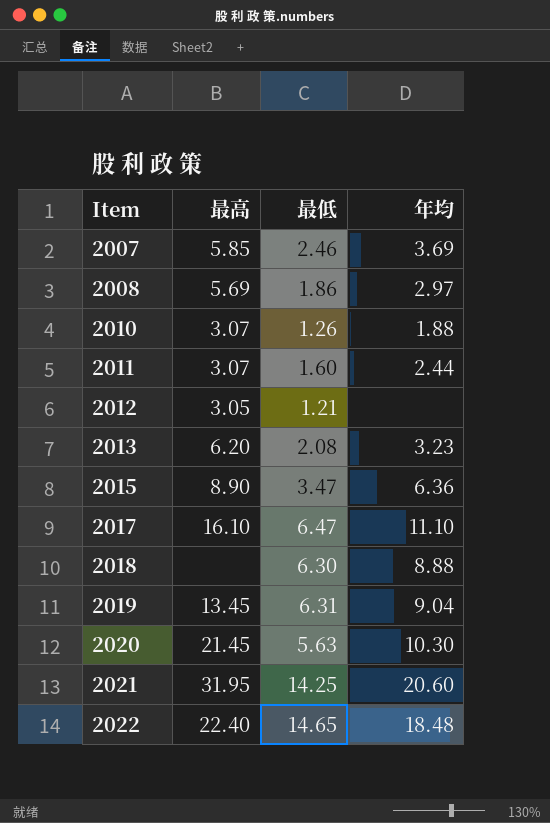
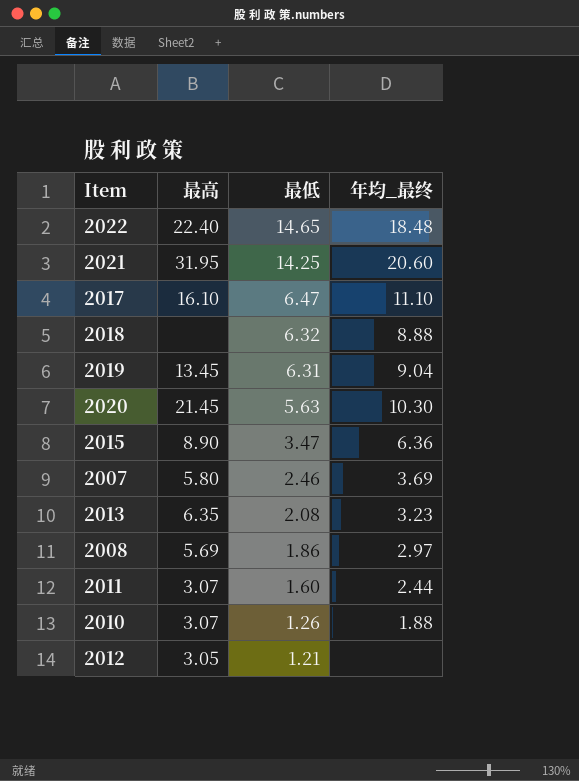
row order: Item ascending -> 最低 descending
column name: 年均 -> 年均_最终
2018 | 最低: 6.30 -> 6.32
2007 | 最高: 5.85 -> 5.80
2013 | 最高: 6.20 -> 6.35

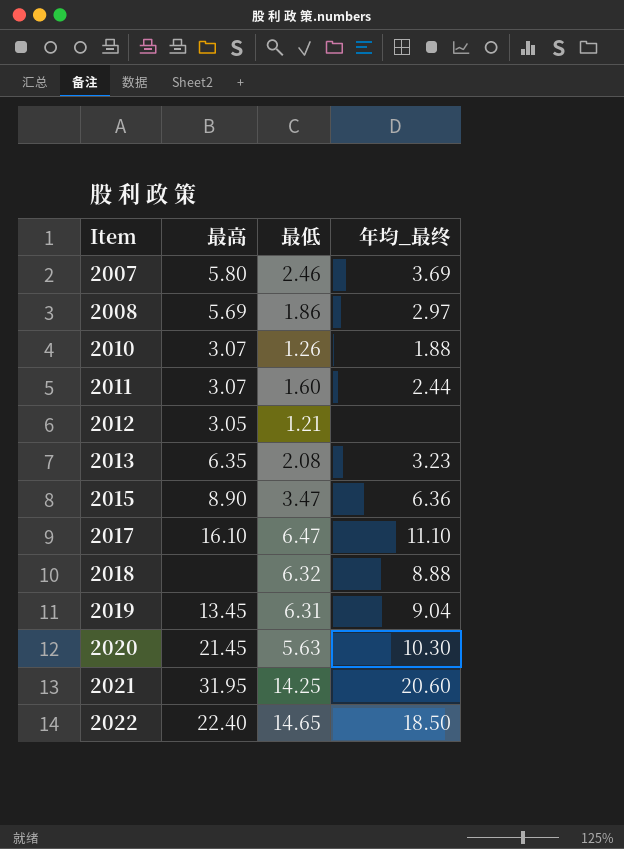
row order: 最低 descending -> Item ascending
2022 | 年均_最终: 18.48 -> 18.50

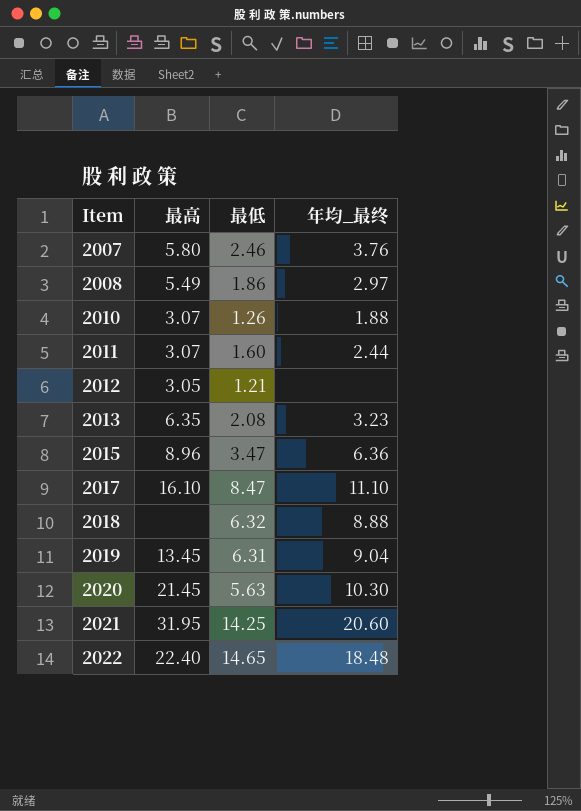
2007 | 年均_最终: 3.69 -> 3.76
2008 | 最高: 5.69 -> 5.49
2015 | 最高: 8.90 -> 8.96
2017 | 最低: 6.47 -> 8.47
2022 | 年均_最终: 18.50 -> 18.48

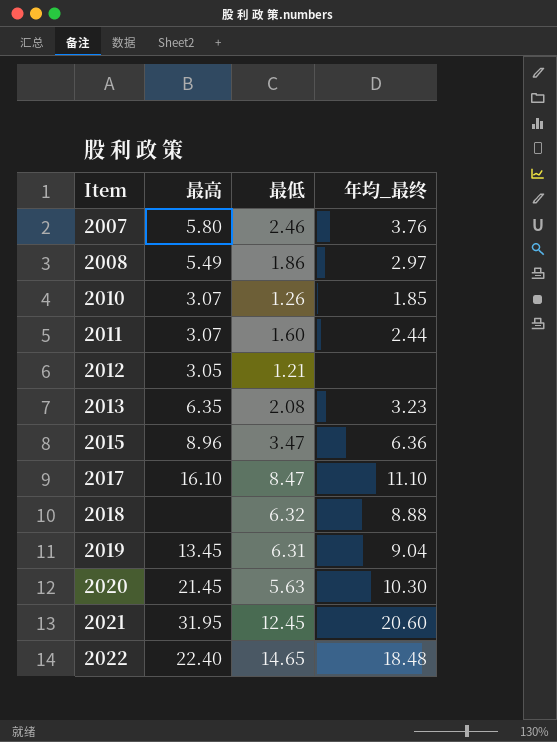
2010 | 年均_最终: 1.88 -> 1.85
2021 | 最低: 14.25 -> 12.45

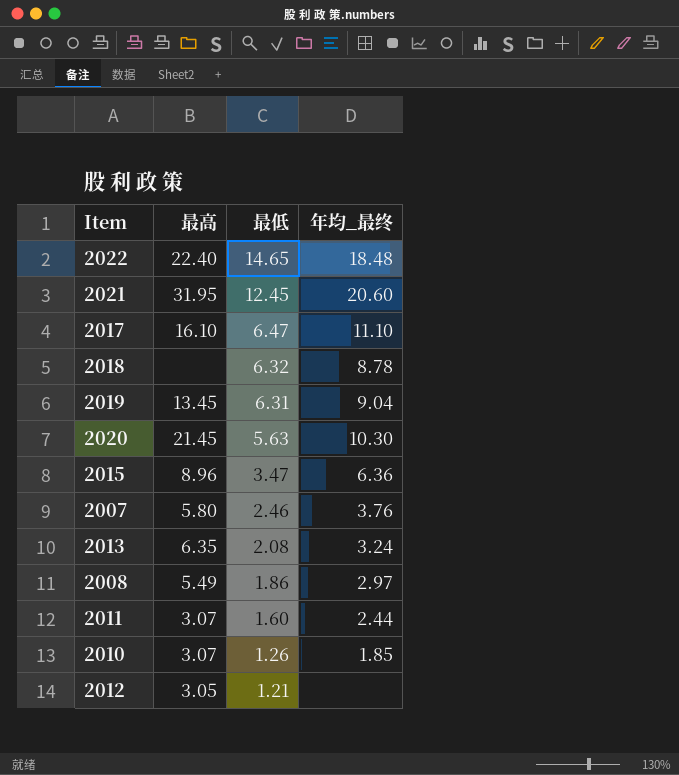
row order: Item ascending -> 最低 descending
2017 | 最低: 8.47 -> 6.47
2018 | 年均_最终: 8.88 -> 8.78
2013 | 年均_最终: 3.23 -> 3.24

